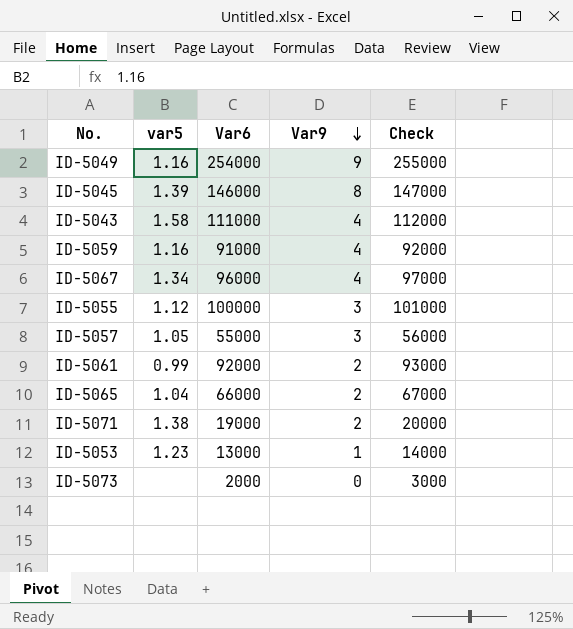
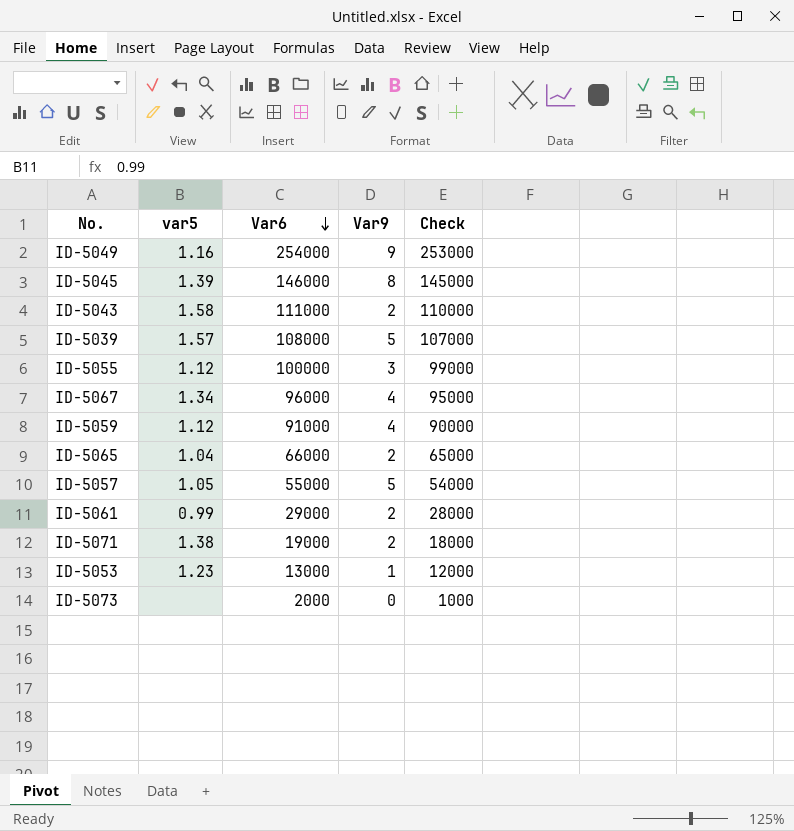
row order: Var9 descending -> Var6 descending
column Check | formula: [Var6] + 1000 -> [Var6] - 1000
ID-5043 | Var9: 4 -> 2
row ID-5039: none -> 1.57 | 108000 | 5 | 107000
ID-5059 | var5: 1.16 -> 1.12
ID-5057 | Var9: 3 -> 5
ID-5061 | Var6: 92000 -> 29000

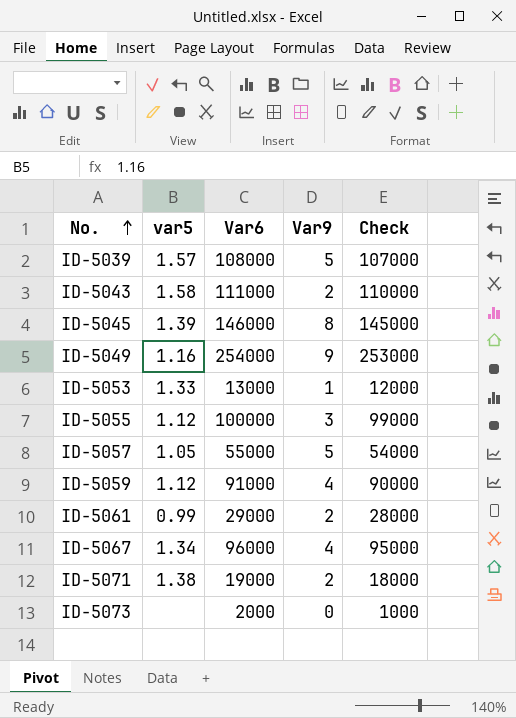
row order: Var6 descending -> No. ascending
row ID-5065: 1.04 | 66000 | 2 | 65000 -> none
ID-5053 | var5: 1.23 -> 1.33

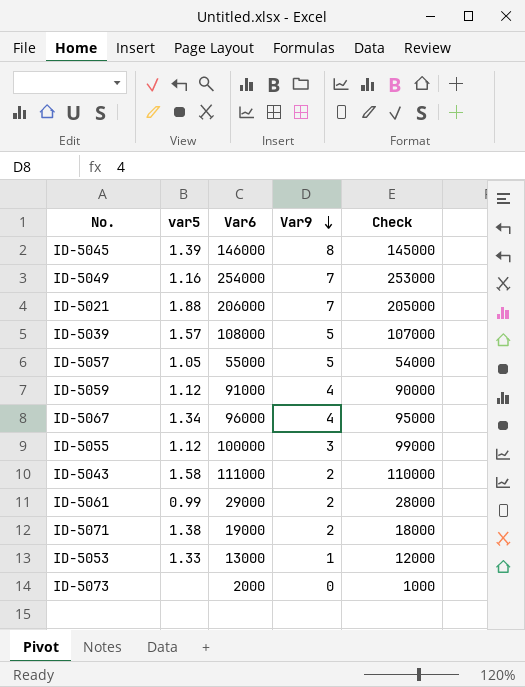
row order: No. ascending -> Var9 descending
ID-5049 | Var9: 9 -> 7
row ID-5021: none -> 1.88 | 206000 | 7 | 205000

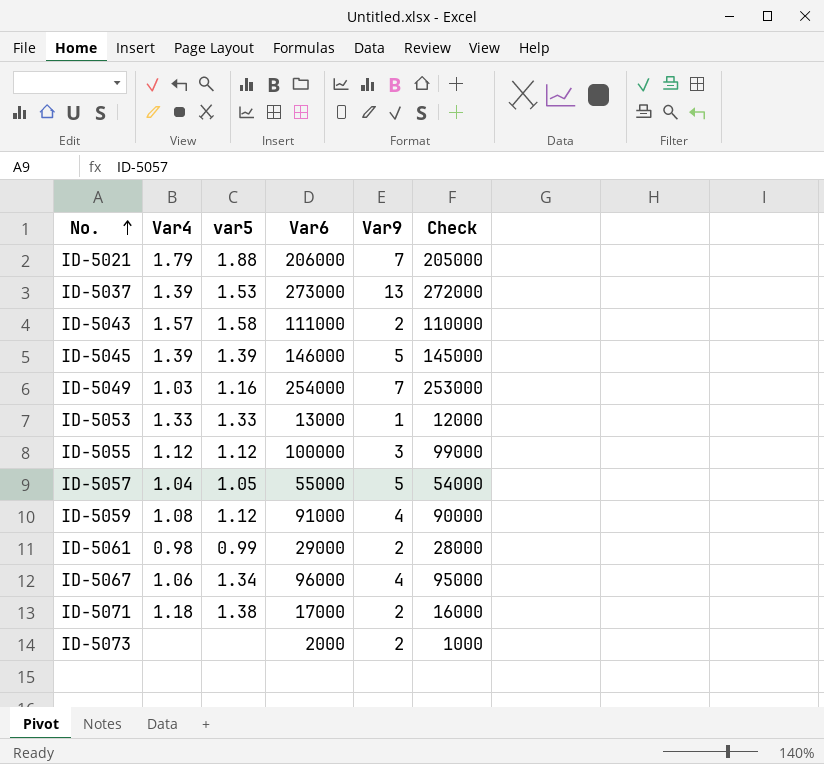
row order: Var9 descending -> No. ascending
column Var4 | position: none -> 2
row ID-5039: 1.57 | 108000 | 5 | 107000 -> none
row ID-5037: none -> 1.39 | 1.53 | 273000 | 13 | 272000
ID-5045 | Var9: 8 -> 5
ID-5071 | Var6: 19000 -> 17000
ID-5071 | Check: 18000 -> 16000
ID-5073 | Var9: 0 -> 2

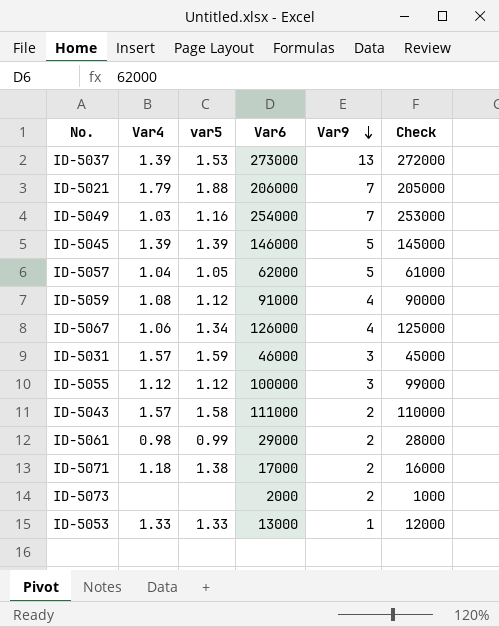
row order: No. ascending -> Var9 descending
ID-5057 | Var6: 55000 -> 62000
ID-5057 | Check: 54000 -> 61000
ID-5067 | Var6: 96000 -> 126000
ID-5067 | Check: 95000 -> 125000
row ID-5031: none -> 1.57 | 1.59 | 46000 | 3 | 45000

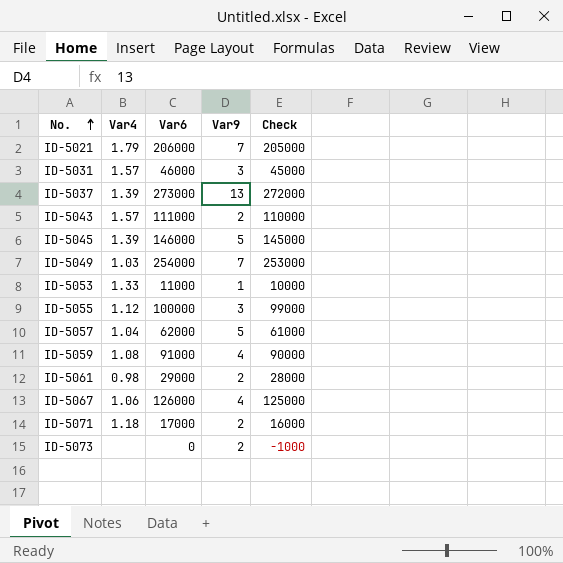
row order: Var9 descending -> No. ascending
column var5 | position: 3 -> none
ID-5053 | Var6: 13000 -> 11000
ID-5053 | Check: 12000 -> 10000
ID-5073 | Var6: 2000 -> 0
ID-5073 | Check: 1000 -> -1000

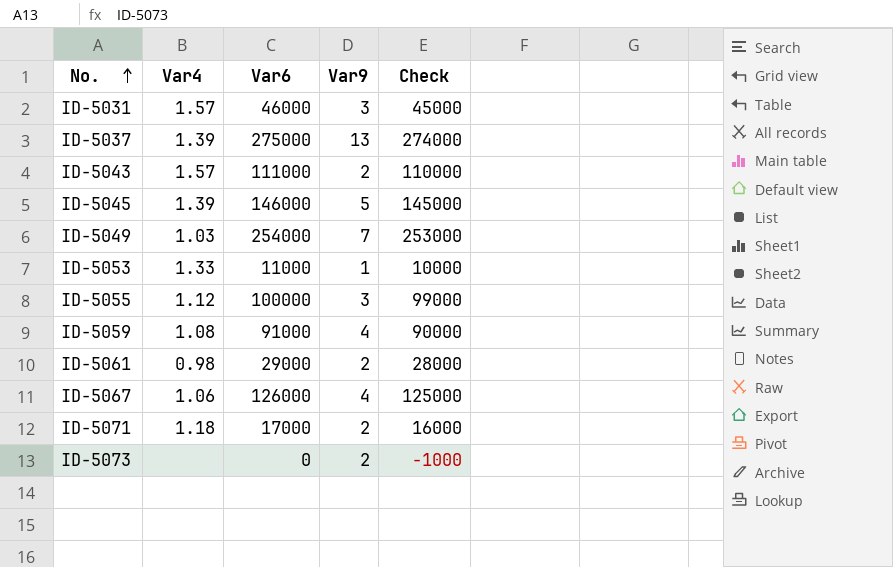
row ID-5021: 1.79 | 206000 | 7 | 205000 -> none
row ID-5057: 1.04 | 62000 | 5 | 61000 -> none
ID-5037 | Var6: 273000 -> 275000
ID-5037 | Check: 272000 -> 274000

